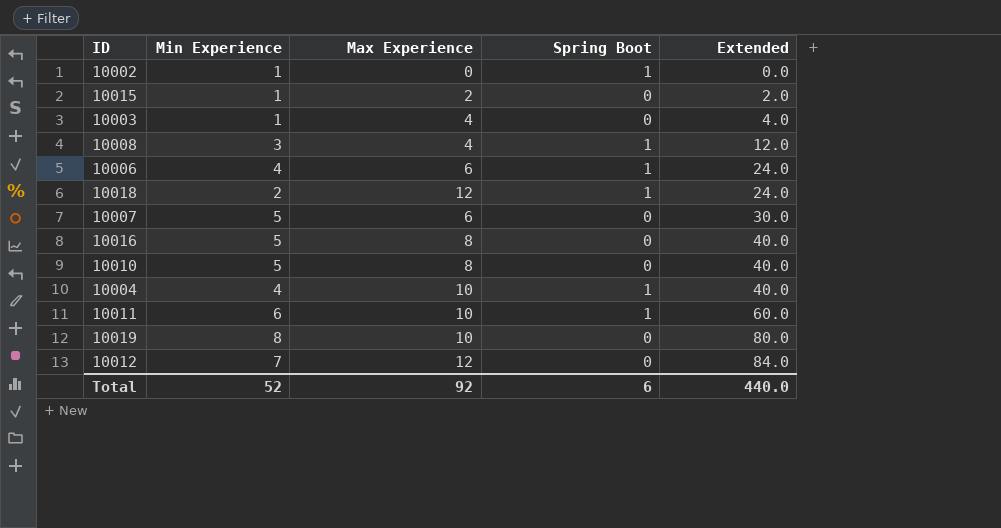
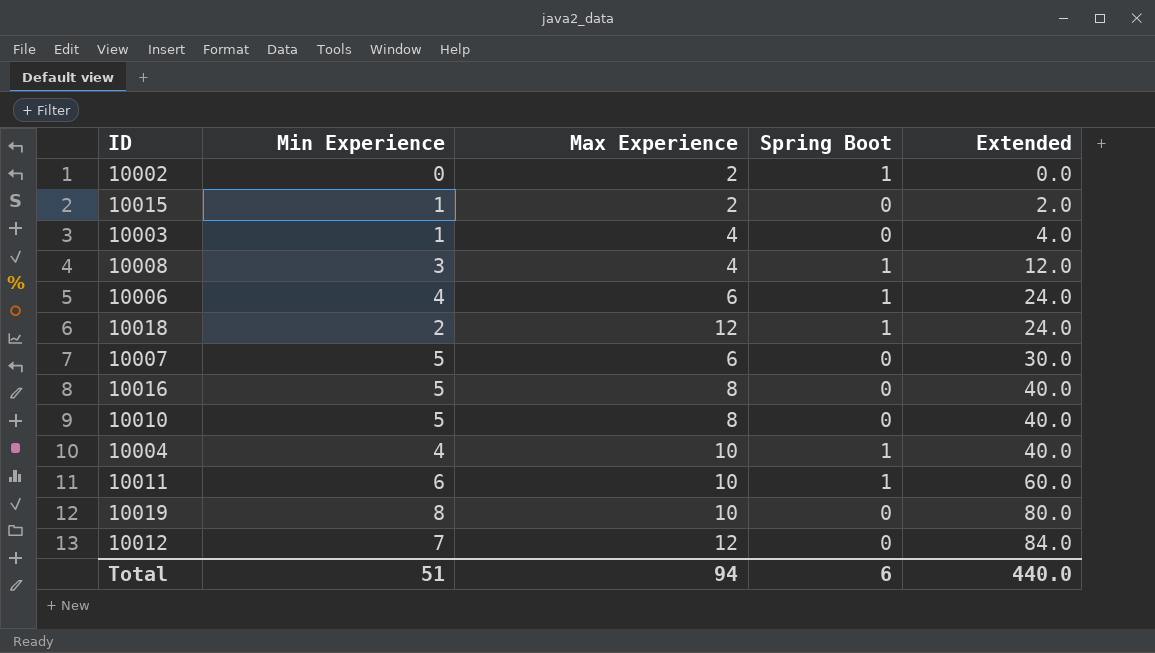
10002 | Min Experience: 1 -> 0
10002 | Max Experience: 0 -> 2
Total | Min Experience: 52 -> 51
Total | Max Experience: 92 -> 94

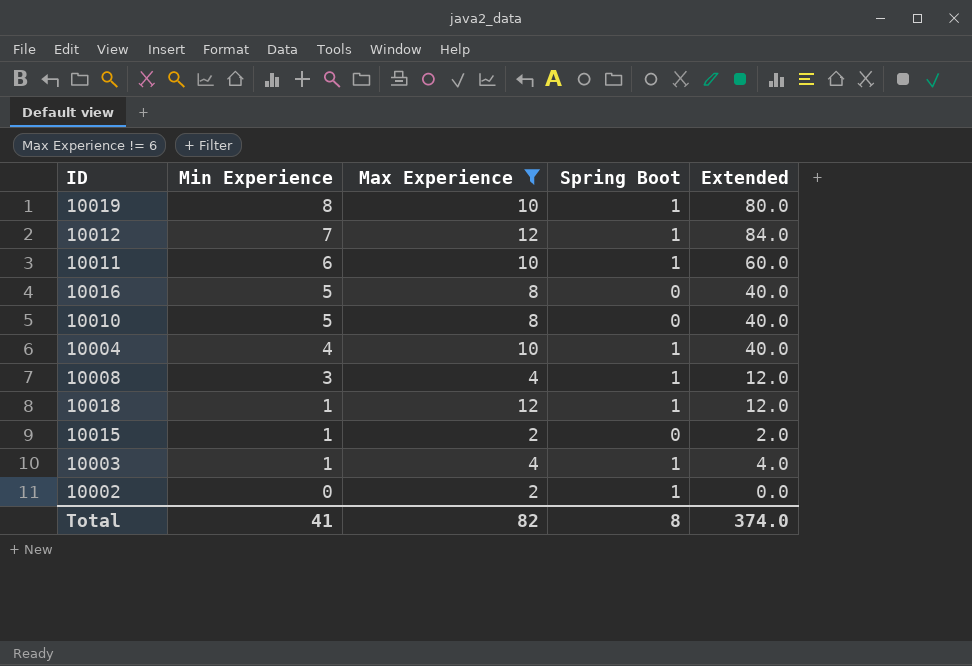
filter: none -> Max Experience != 6
row order: Extended ascending -> Min Experience descending
10019 | Spring Boot: 0 -> 1
10012 | Spring Boot: 0 -> 1
10018 | Min Experience: 2 -> 1
10018 | Extended: 24.0 -> 12.0
10003 | Spring Boot: 0 -> 1
Total | Min Experience: 51 -> 41
Total | Max Experience: 94 -> 82
Total | Spring Boot: 6 -> 8
Total | Extended: 440.0 -> 374.0

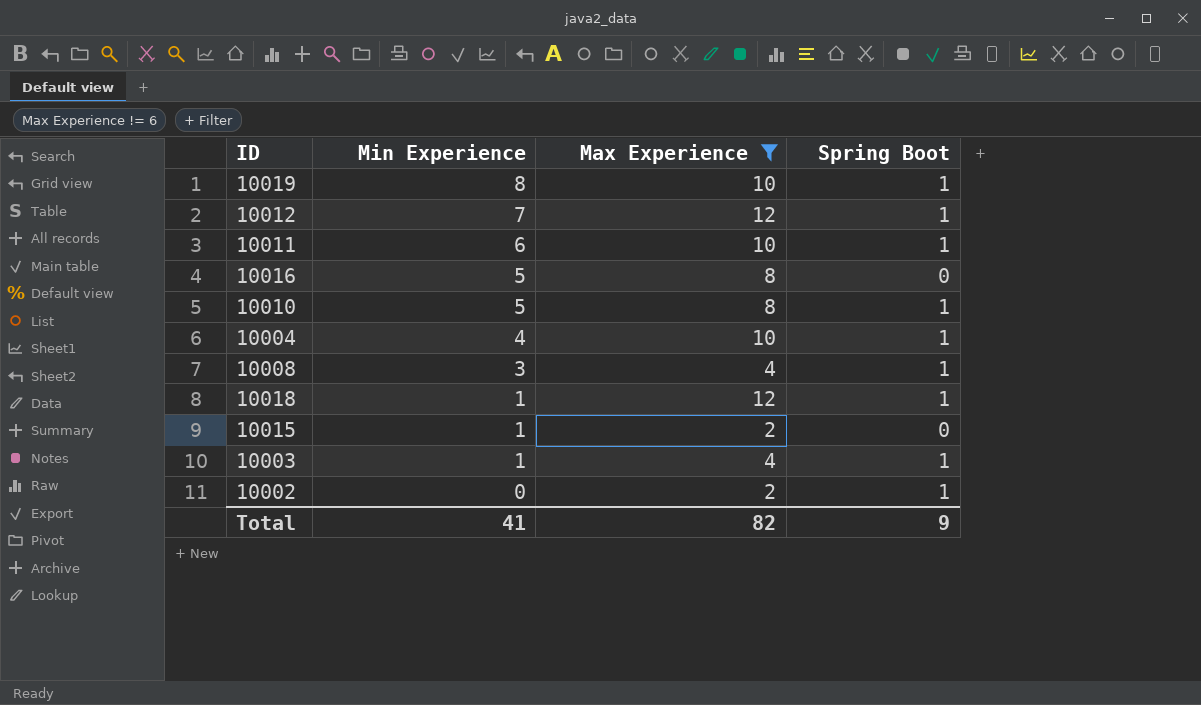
column Extended | formula: [Min Experience] * [Max Experience] -> none
10010 | Spring Boot: 0 -> 1
Total | Spring Boot: 8 -> 9

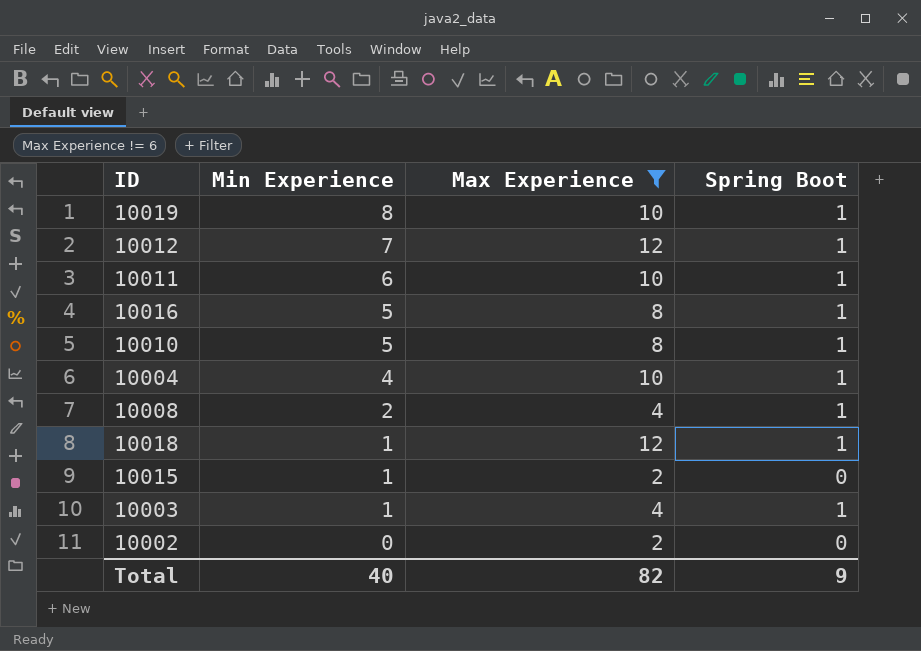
10016 | Spring Boot: 0 -> 1
10008 | Min Experience: 3 -> 2
10002 | Spring Boot: 1 -> 0
Total | Min Experience: 41 -> 40

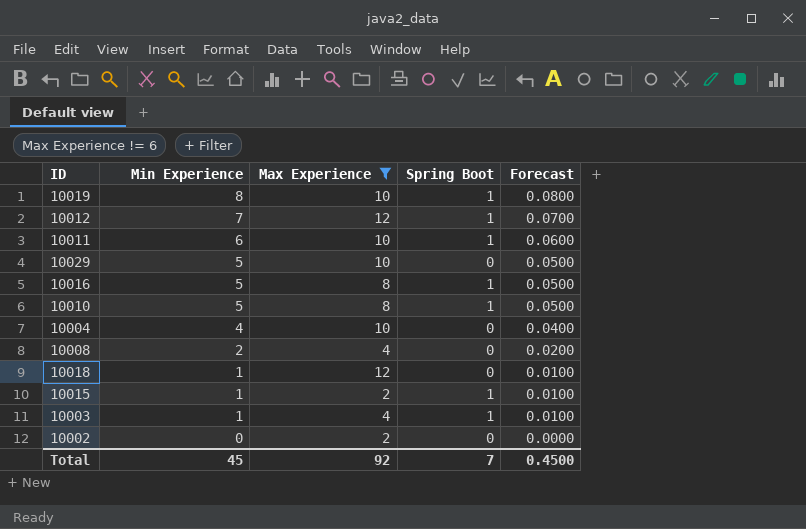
column Forecast | formula: none -> [Min Experience] * 0.01
row 10029: none -> 5 | 10 | 0 | 0.0500
10004 | Spring Boot: 1 -> 0
10008 | Spring Boot: 1 -> 0
10018 | Spring Boot: 1 -> 0
10015 | Spring Boot: 0 -> 1
Total | Min Experience: 40 -> 45
Total | Max Experience: 82 -> 92
Total | Spring Boot: 9 -> 7

